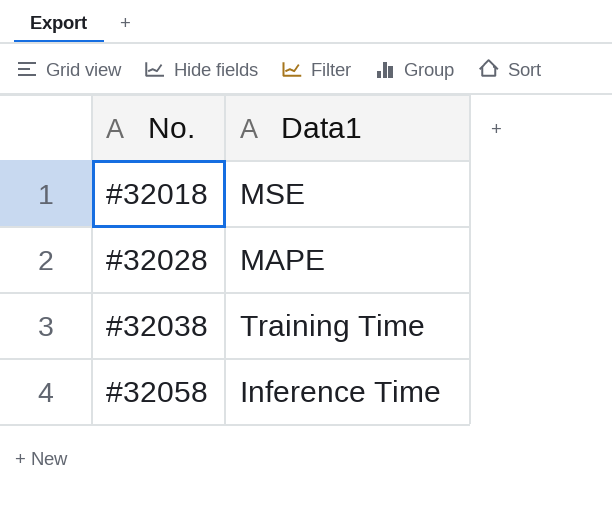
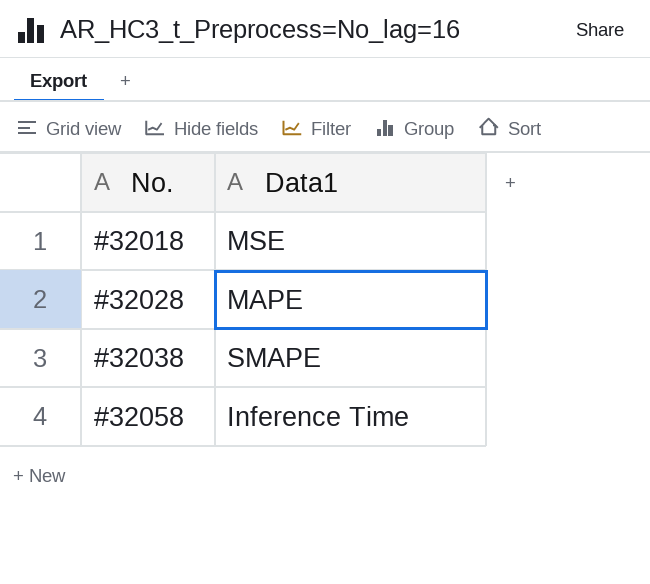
#32038 | Data1: Training Time -> SMAPE

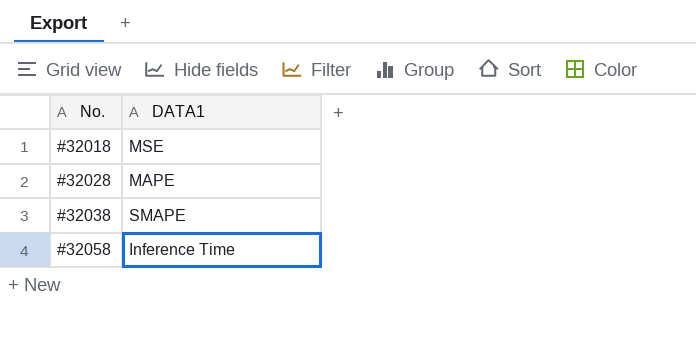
column name: Data1 -> DATA1

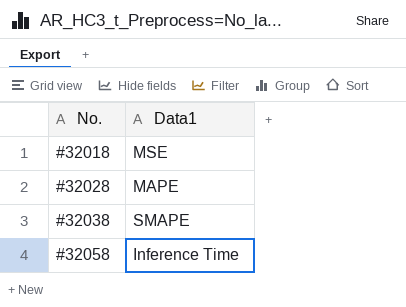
column name: DATA1 -> Data1

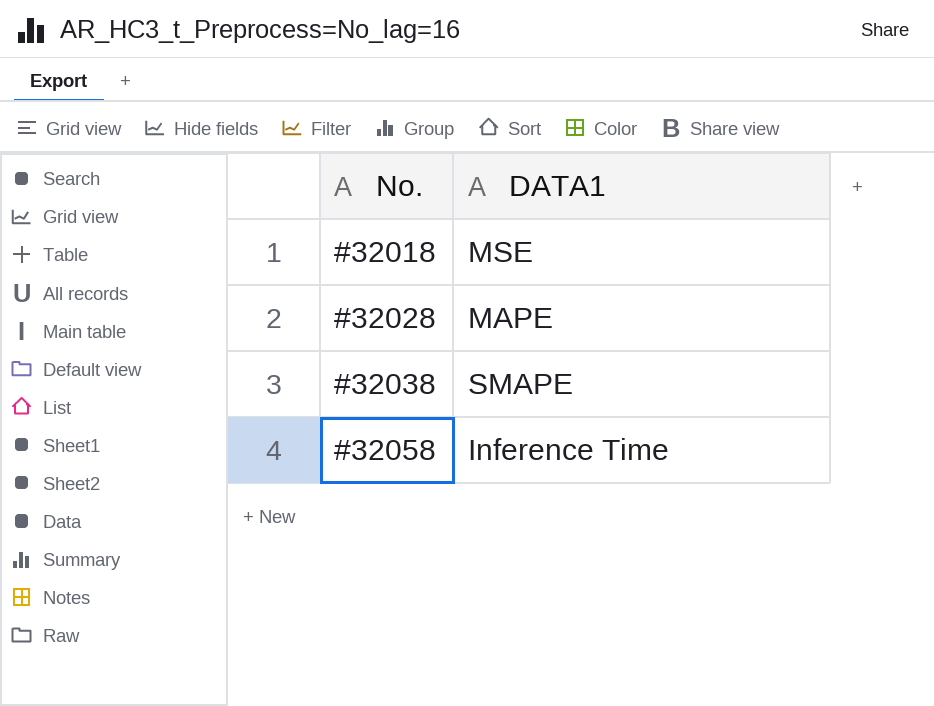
column name: Data1 -> DATA1

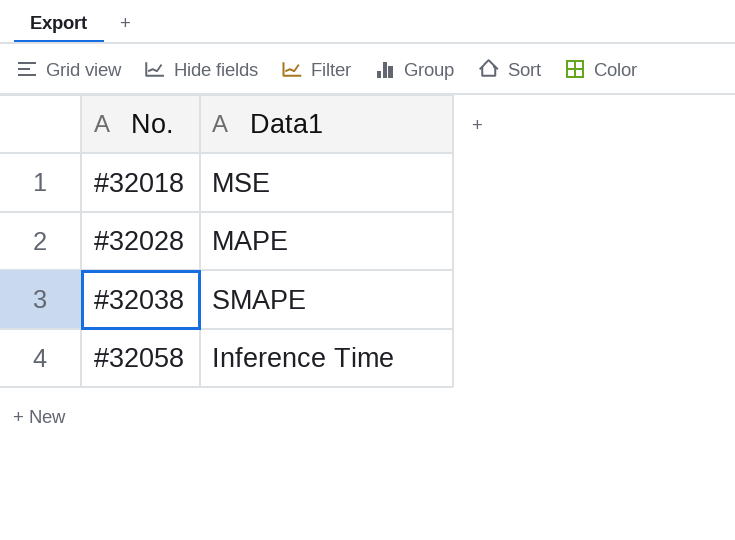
column name: DATA1 -> Data1

